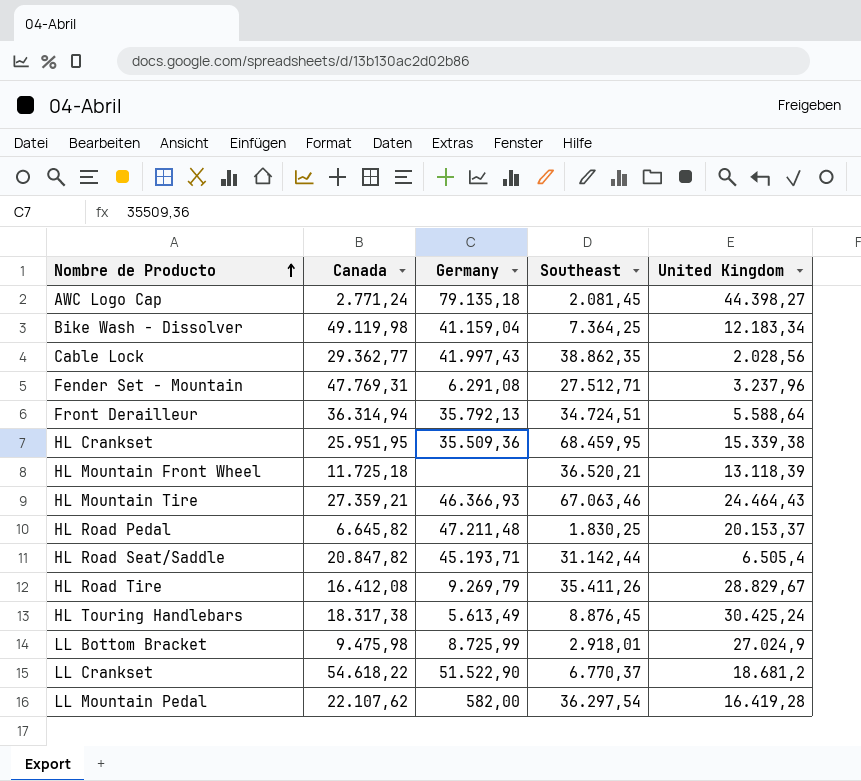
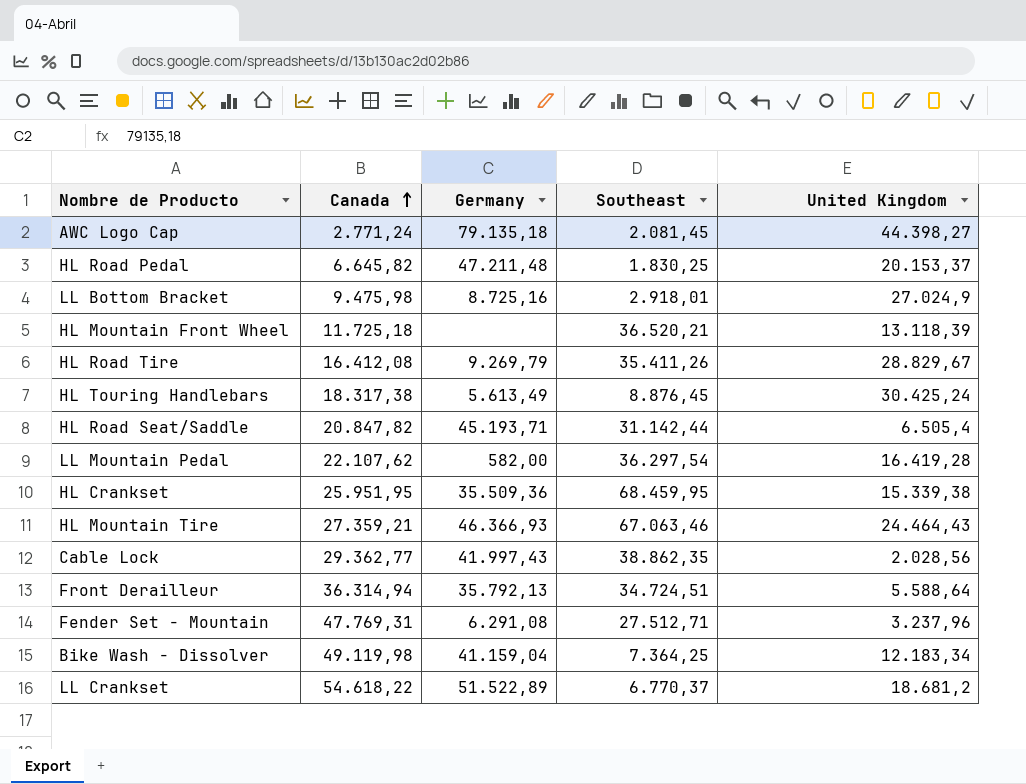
row order: Nombre de Producto ascending -> Canada ascending
LL Bottom Bracket | Germany: 8.725,99 -> 8.725,16
LL Crankset | Germany: 51.522,90 -> 51.522,89

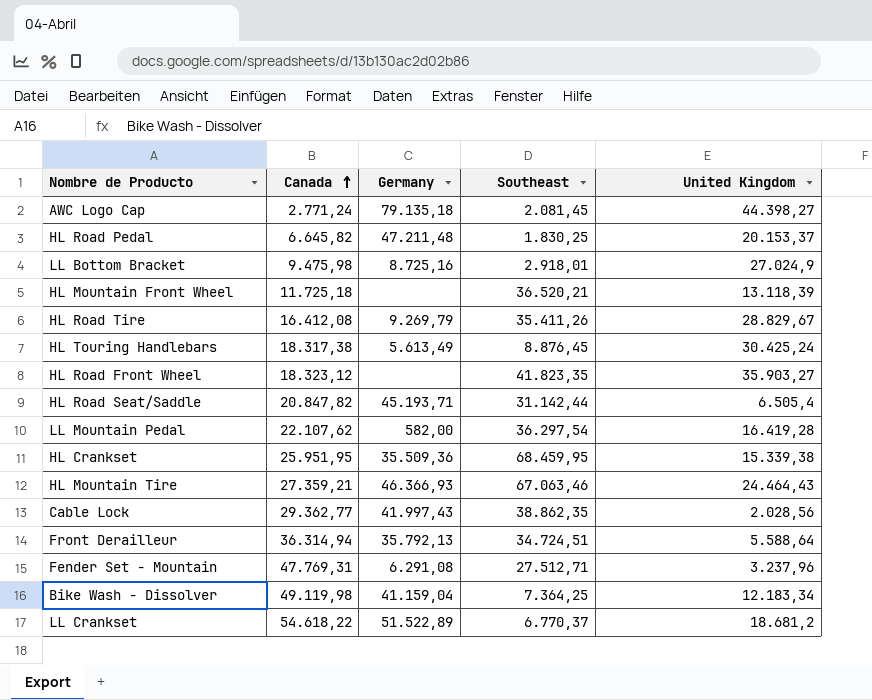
row HL Road Front Wheel: none -> 18.323,12 | none | 41.823,35 | 35.903,27

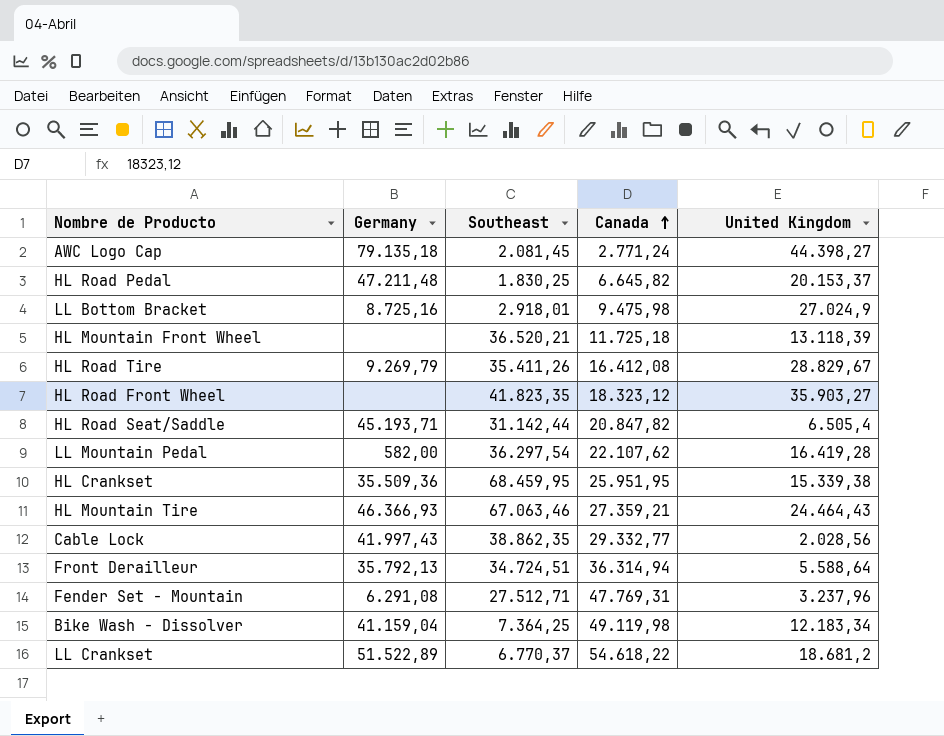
column Canada | position: 2 -> 4
row HL Touring Handlebars: 18.317,38 | 5.613,49 | 8.876,45 | 30.425,24 -> none
Cable Lock | Canada: 29.362,77 -> 29.332,77

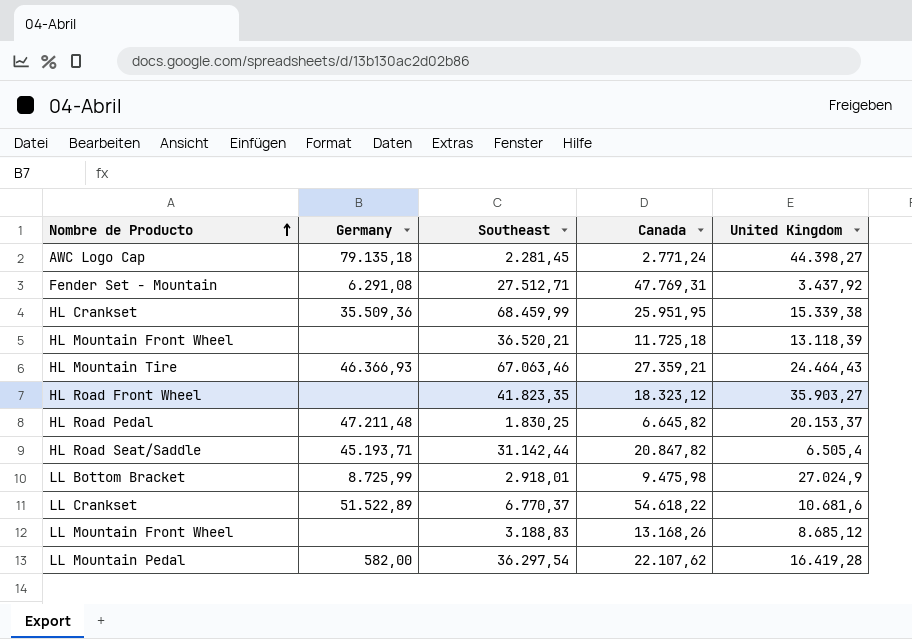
row order: Canada ascending -> Nombre de Producto ascending
row HL Road Tire: 9.269,79 | 35.411,26 | 16.412,08 | 28.829,67 -> none
row Cable Lock: 41.997,43 | 38.862,35 | 29.332,77 | 2.028,56 -> none
row Front Derailleur: 35.792,13 | 34.724,51 | 36.314,94 | 5.588,64 -> none
row Bike Wash - Dissolver: 41.159,04 | 7.364,25 | 49.119,98 | 12.183,34 -> none
AWC Logo Cap | Southeast: 2.081,45 -> 2.281,45
Fender Set - Mountain | United Kingdom: 3.237,96 -> 3.437,92
HL Crankset | Southeast: 68.459,95 -> 68.459,99
LL Bottom Bracket | Germany: 8.725,16 -> 8.725,99
LL Crankset | United Kingdom: 18.681,2 -> 10.681,6
row LL Mountain Front Wheel: none -> none | 3.188,83 | 13.168,26 | 8.685,12

